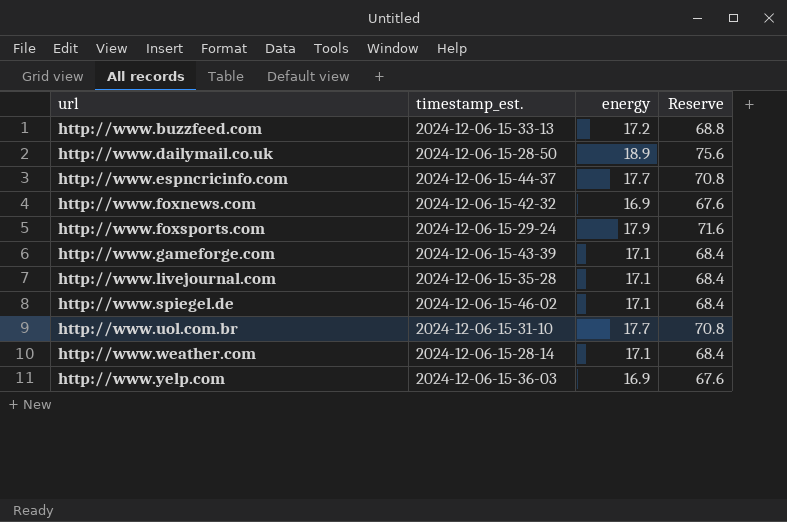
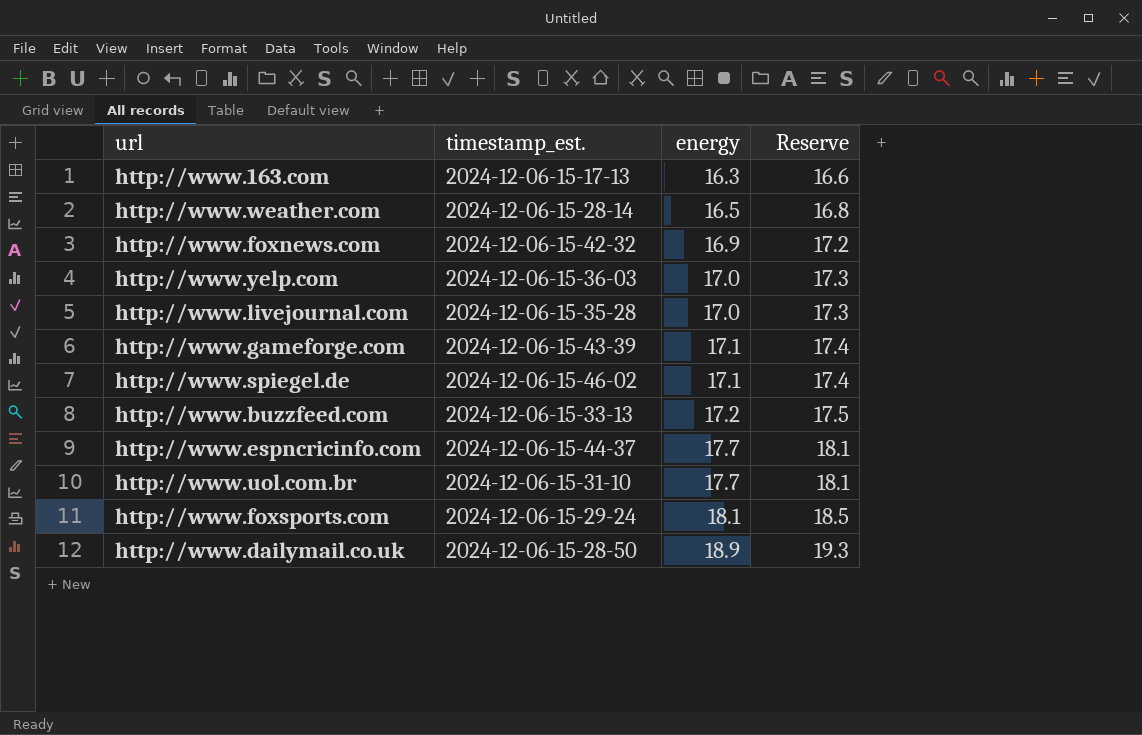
row order: url ascending -> energy ascending
column Reserve | formula: [energy] * 4 -> [energy] * 1.02
row http://www.163.com: none -> 2024-12-06-15-17-13 | 16.3 | 16.6
http://www.weather.com | energy: 17.1 -> 16.5
http://www.yelp.com | energy: 16.9 -> 17.0
http://www.livejournal.com | energy: 17.1 -> 17.0
http://www.foxsports.com | energy: 17.9 -> 18.1

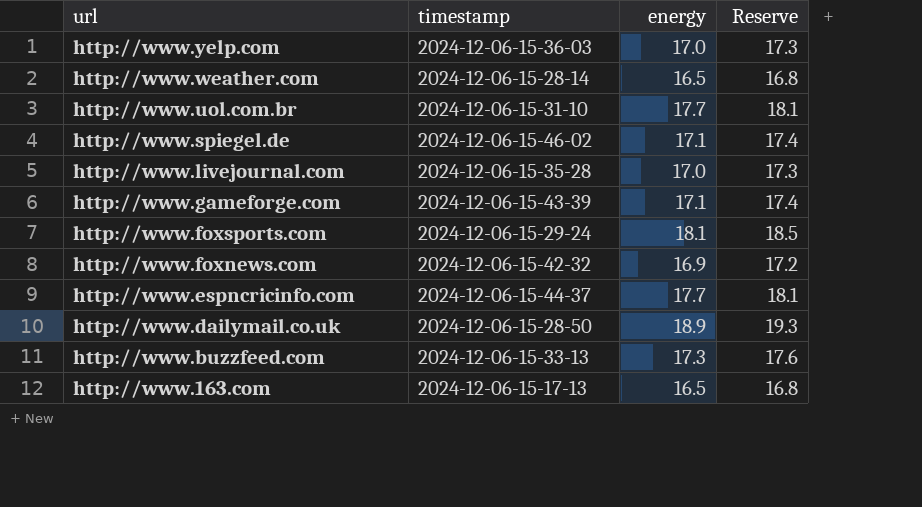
row order: energy ascending -> url descending
column name: timestamp_est. -> timestamp
http://www.buzzfeed.com | energy: 17.2 -> 17.3
http://www.buzzfeed.com | Reserve: 17.5 -> 17.6
http://www.163.com | energy: 16.3 -> 16.5
http://www.163.com | Reserve: 16.6 -> 16.8

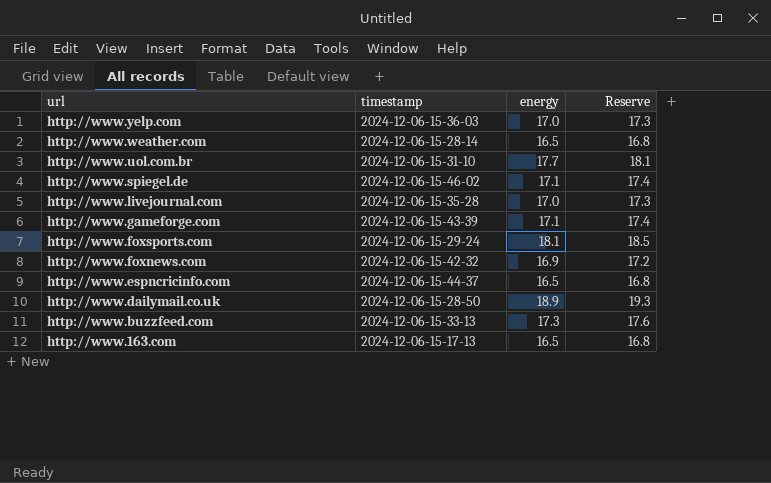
http://www.espncricinfo.com | energy: 17.7 -> 16.5
http://www.espncricinfo.com | Reserve: 18.1 -> 16.8

